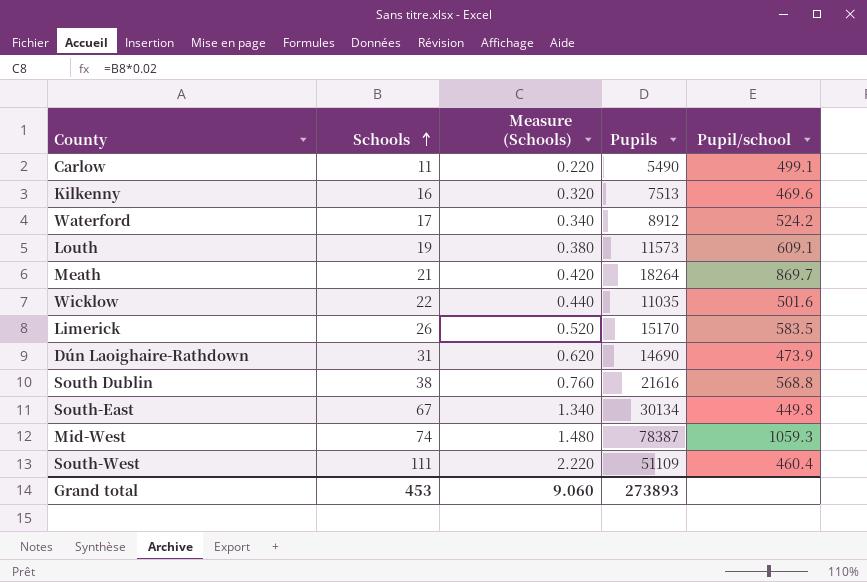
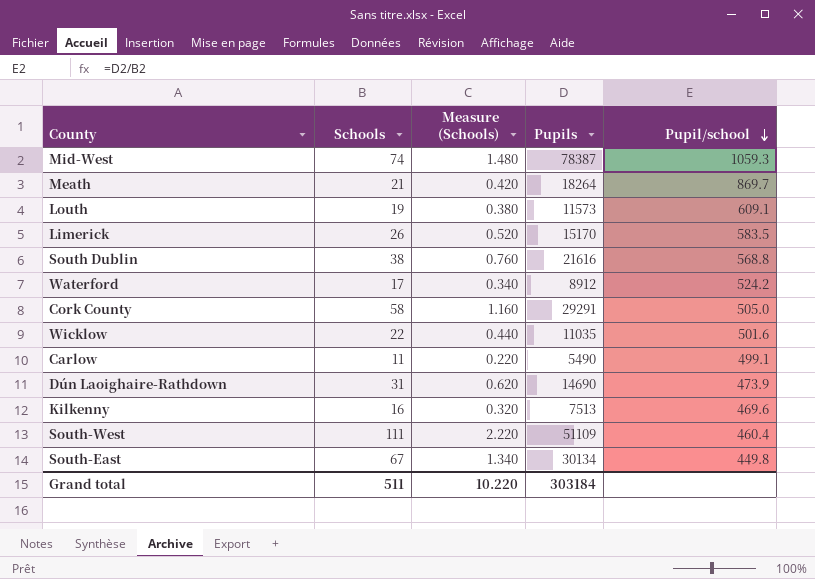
row order: Schools ascending -> Pupil/school descending
row Cork County: none -> 58 | 1.160 | 29291 | 505.0
Grand total | Schools: 453 -> 511
Grand total | Measure (Schools): 9.060 -> 10.220
Grand total | Pupils: 273893 -> 303184

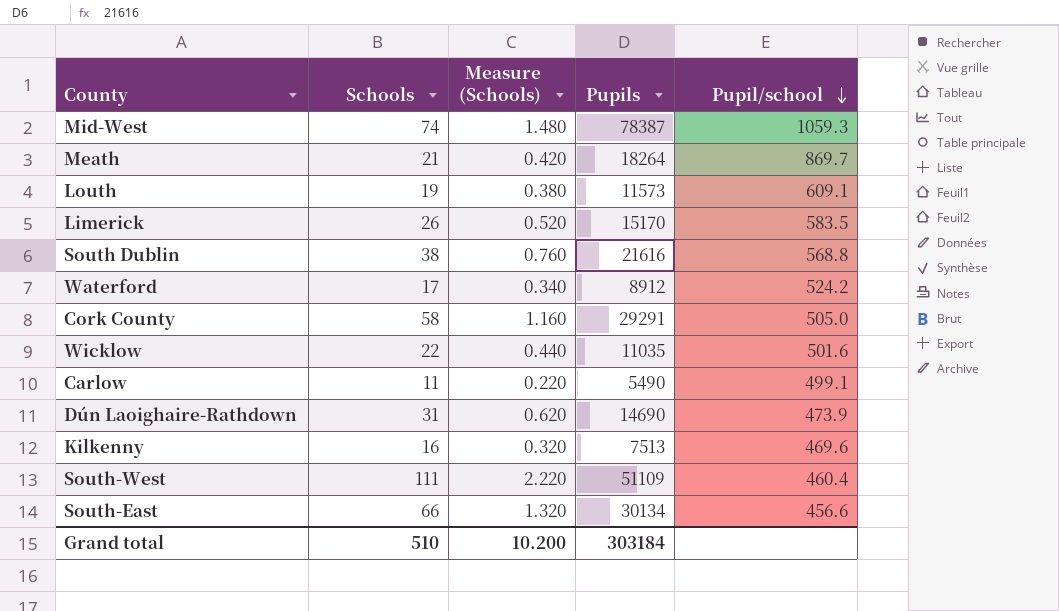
South-East | Schools: 67 -> 66
South-East | Measure (Schools): 1.340 -> 1.320
South-East | Pupil/school: 449.8 -> 456.6
Grand total | Schools: 511 -> 510
Grand total | Measure (Schools): 10.220 -> 10.200

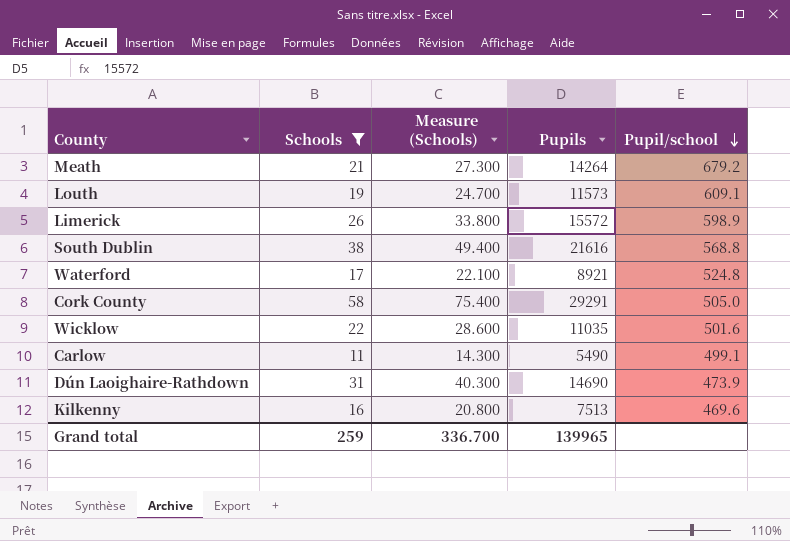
filter: none -> Schools <= 58
column Measure (Schools) | formula: [Schools] * 0.02 -> [Schools] * 1.3
Meath | Pupils: 18264 -> 14264
Meath | Pupil/school: 869.7 -> 679.2
Limerick | Pupils: 15170 -> 15572
Limerick | Pupil/school: 583.5 -> 598.9
Waterford | Pupils: 8912 -> 8921
Waterford | Pupil/school: 524.2 -> 524.8
Grand total | Schools: 510 -> 259
Grand total | Measure (Schools): 10.200 -> 336.700
Grand total | Pupils: 303184 -> 139965

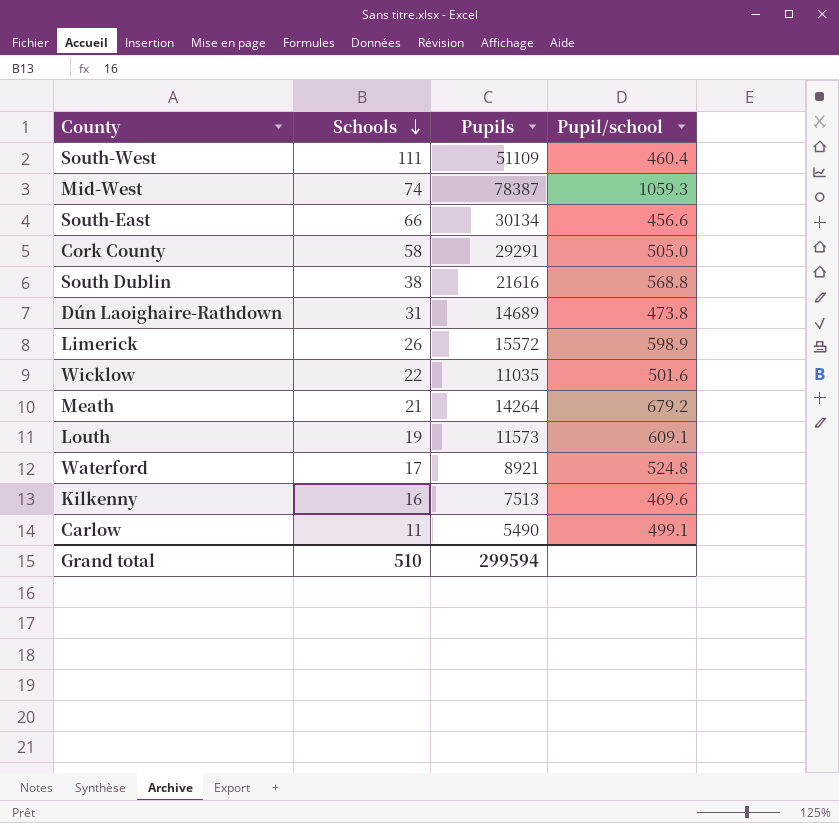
filter: Schools <= 58 -> none
row order: Pupil/school descending -> Schools descending
column Measure (Schools) | formula: [Schools] * 1.3 -> none
Dún Laoighaire-Rathdown | Pupils: 14690 -> 14689
Dún Laoighaire-Rathdown | Pupil/school: 473.9 -> 473.8
Grand total | Schools: 259 -> 510
Grand total | Pupils: 139965 -> 299594

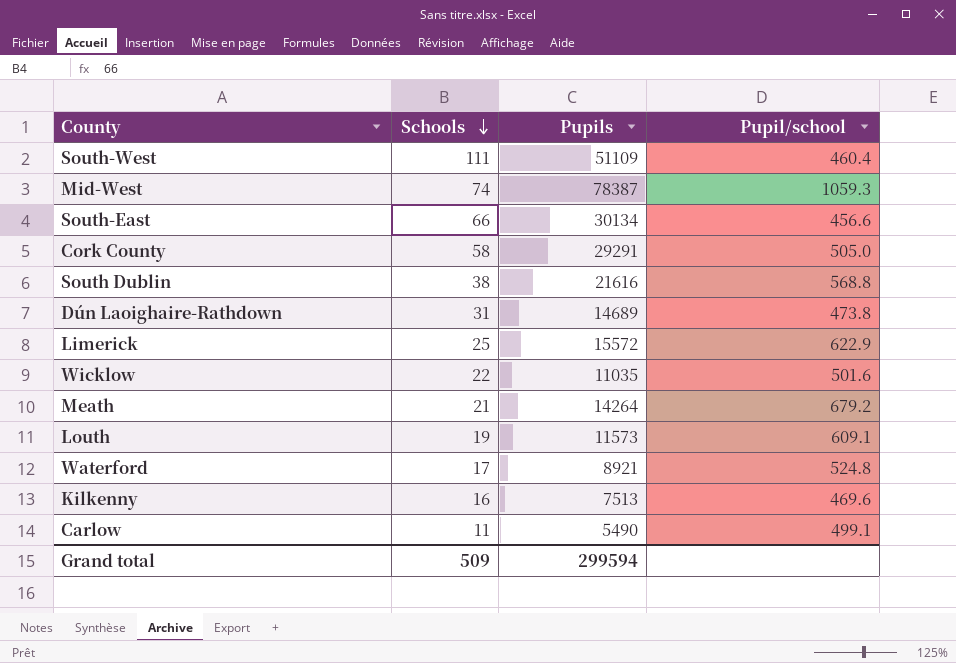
Limerick | Schools: 26 -> 25
Limerick | Pupil/school: 598.9 -> 622.9
Grand total | Schools: 510 -> 509

